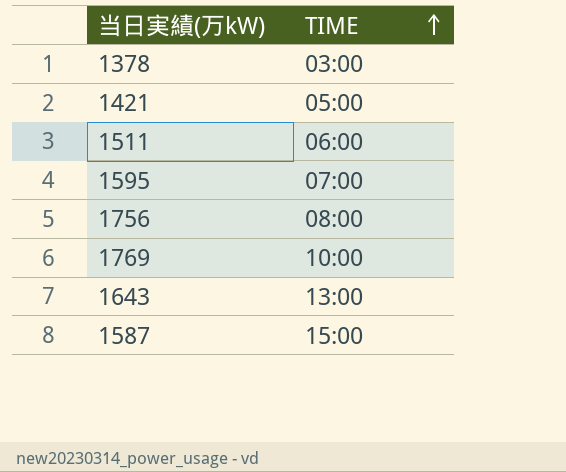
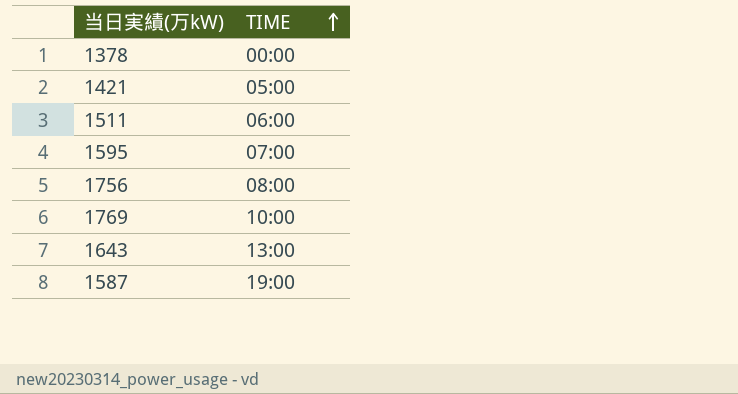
1378 | TIME: 03:00 -> 00:00
1587 | TIME: 15:00 -> 19:00

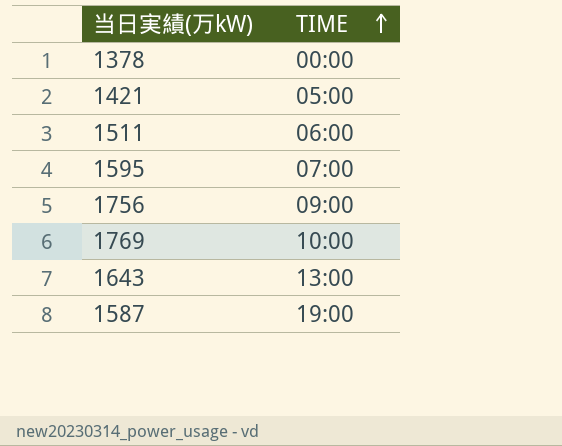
1756 | TIME: 08:00 -> 09:00

